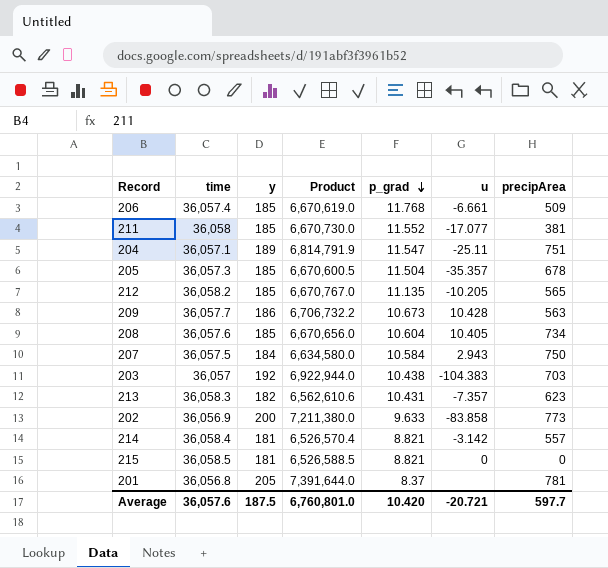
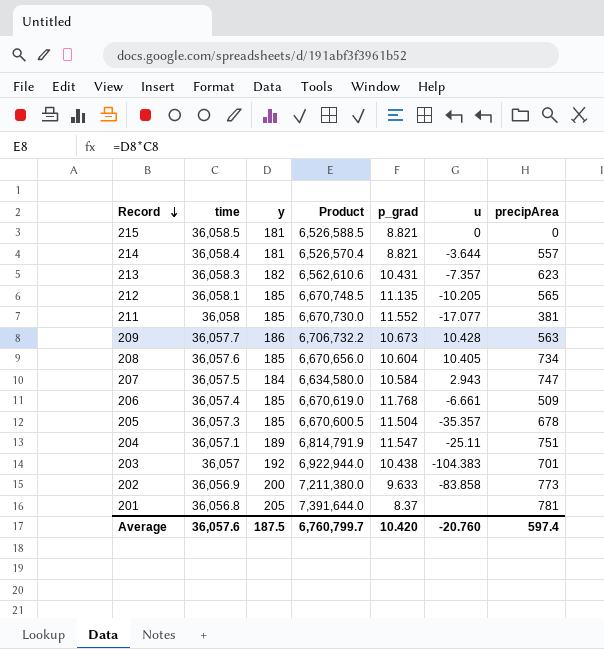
row order: p_grad descending -> Record descending
214 | u: -3.142 -> -3.644
212 | time: 36,058.2 -> 36,058.1
212 | Product: 6,670,767.0 -> 6,670,748.5
207 | precipArea: 750 -> 747
203 | precipArea: 703 -> 701
Average | Product: 6,760,801.0 -> 6,760,799.7
Average | u: -20.721 -> -20.760
Average | precipArea: 597.7 -> 597.4

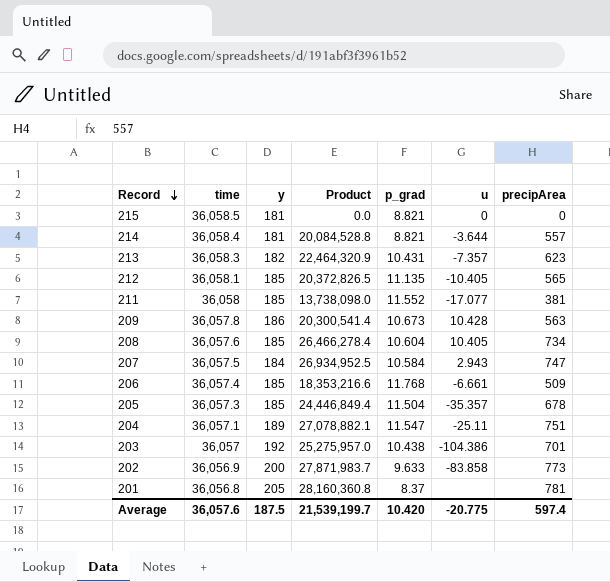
column Product | formula: [time] * [y] -> [time] * [precipArea]
212 | u: -10.205 -> -10.405
209 | time: 36,057.7 -> 36,057.8
203 | u: -104.383 -> -104.386
Average | Product: 6,760,799.7 -> 21,539,199.7
Average | u: -20.760 -> -20.775

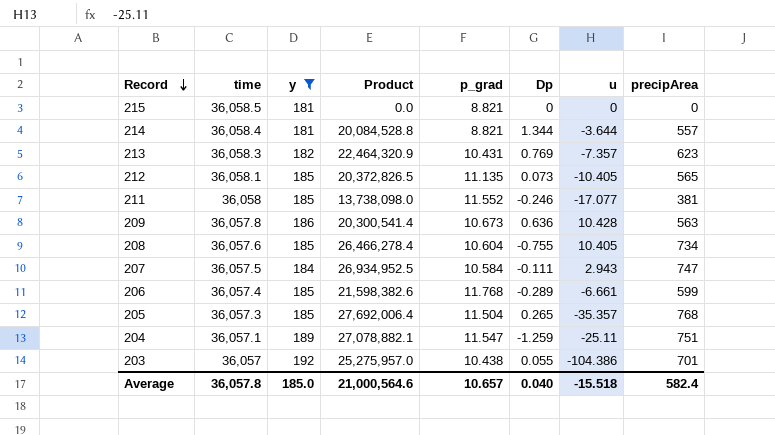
filter: none -> y <= 192
column Dp | position: none -> 6
206 | Product: 18,353,216.6 -> 21,598,382.6
206 | precipArea: 509 -> 599
205 | Product: 24,446,849.4 -> 27,692,006.4
205 | precipArea: 678 -> 768
Average | time: 36,057.6 -> 36,057.8
Average | y: 187.5 -> 185.0
Average | Product: 21,539,199.7 -> 21,000,564.6
Average | p_grad: 10.420 -> 10.657
Average | u: -20.775 -> -15.518
Average | precipArea: 597.4 -> 582.4

